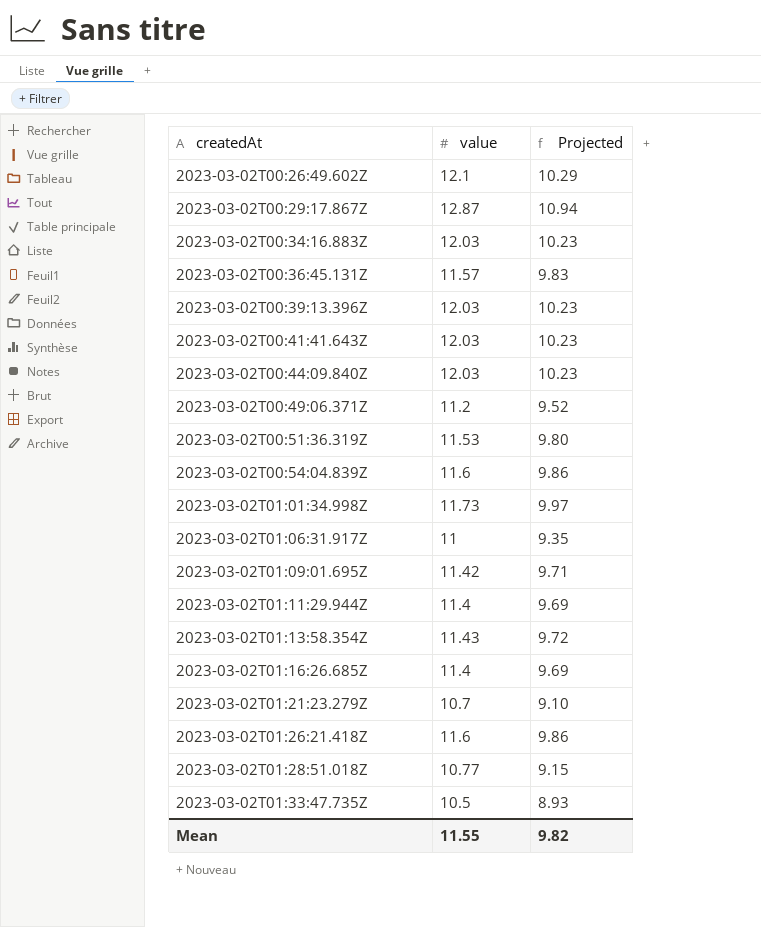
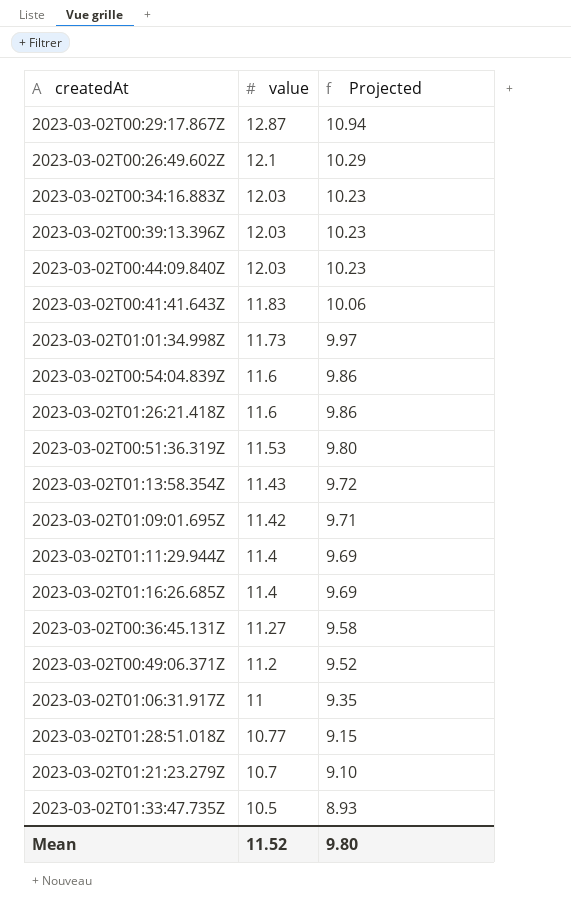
row order: createdAt ascending -> value descending
2023-03-02T00:41:41.643Z | value: 12.03 -> 11.83
2023-03-02T00:41:41.643Z | Projected: 10.23 -> 10.06
2023-03-02T00:36:45.131Z | value: 11.57 -> 11.27
2023-03-02T00:36:45.131Z | Projected: 9.83 -> 9.58
Mean | value: 11.55 -> 11.52
Mean | Projected: 9.82 -> 9.80

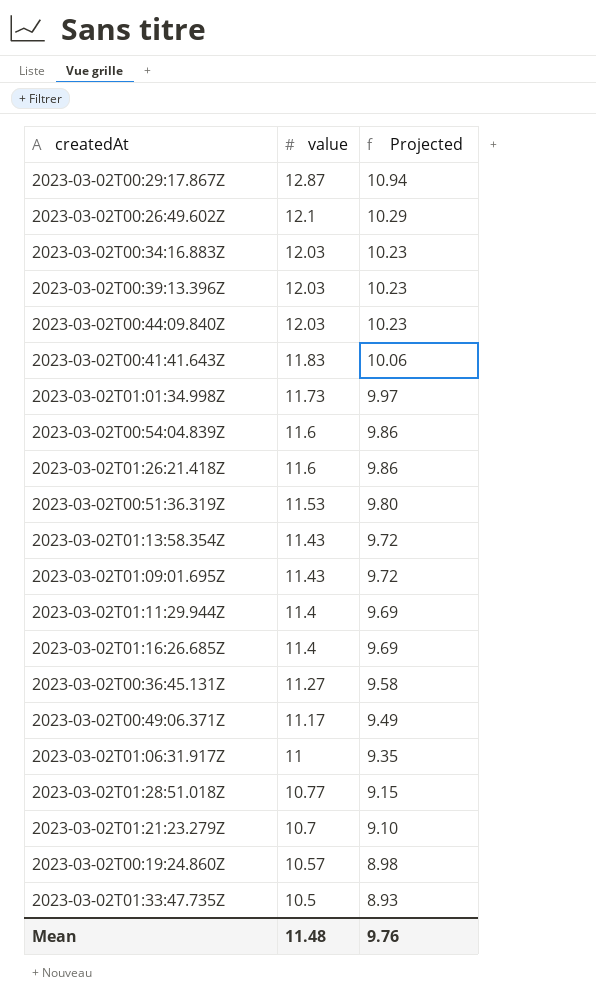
2023-03-02T01:09:01.695Z | value: 11.42 -> 11.43
2023-03-02T01:09:01.695Z | Projected: 9.71 -> 9.72
2023-03-02T00:49:06.371Z | value: 11.2 -> 11.17
2023-03-02T00:49:06.371Z | Projected: 9.52 -> 9.49
row 2023-03-02T00:19:24.860Z: none -> 10.57 | 8.98
Mean | value: 11.52 -> 11.48
Mean | Projected: 9.80 -> 9.76

